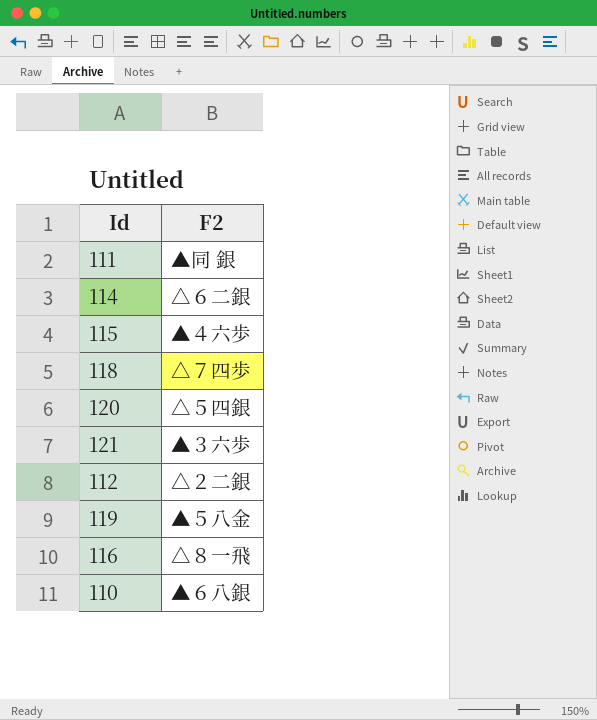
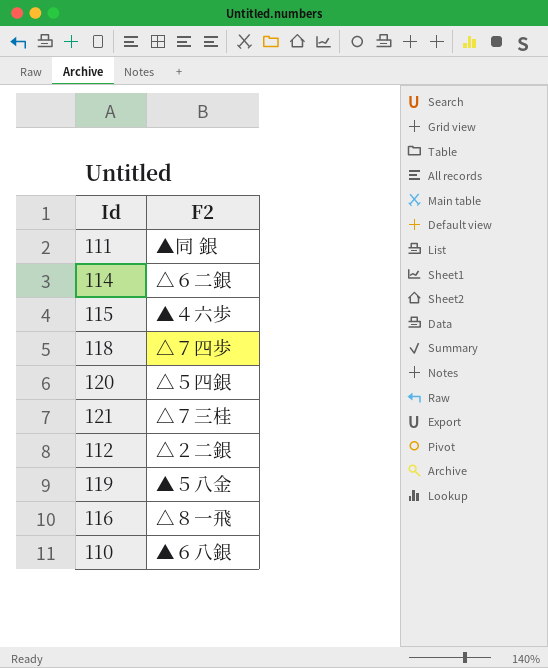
121 | F2: ▲３六歩 -> △７三桂

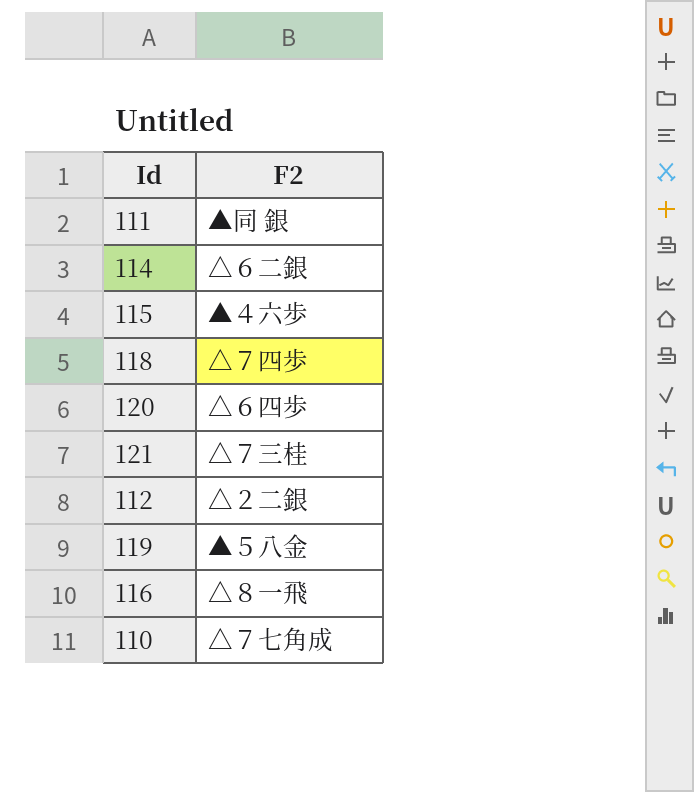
120 | F2: △５四銀 -> △６四歩
110 | F2: ▲６八銀 -> △７七角成

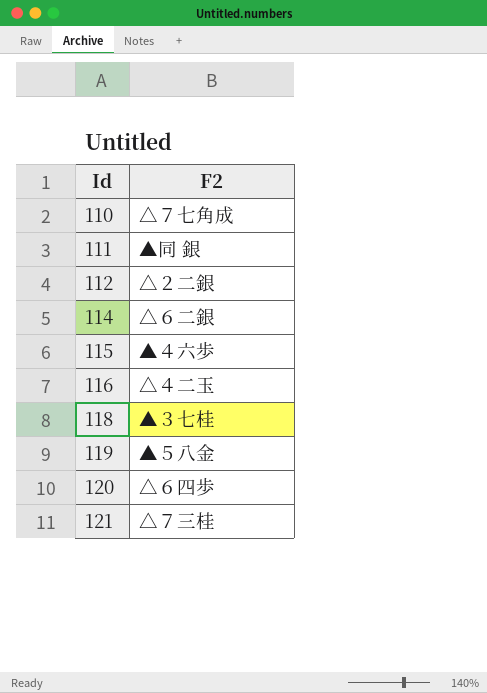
row order: none -> Id ascending
116 | F2: △８一飛 -> △４二玉
118 | F2: △７四歩 -> ▲３七桂

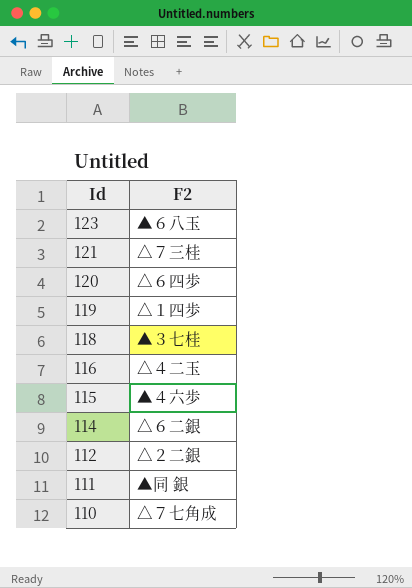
row order: Id ascending -> Id descending
row 123: none -> ▲６八玉
119 | F2: ▲５八金 -> △１四歩

